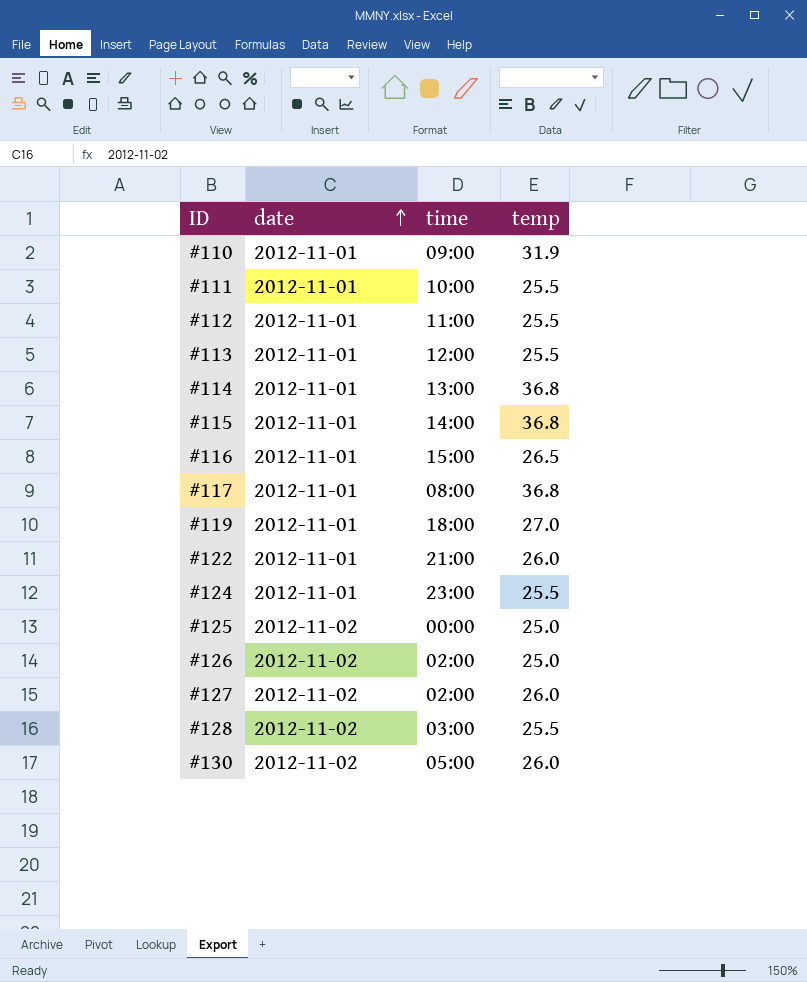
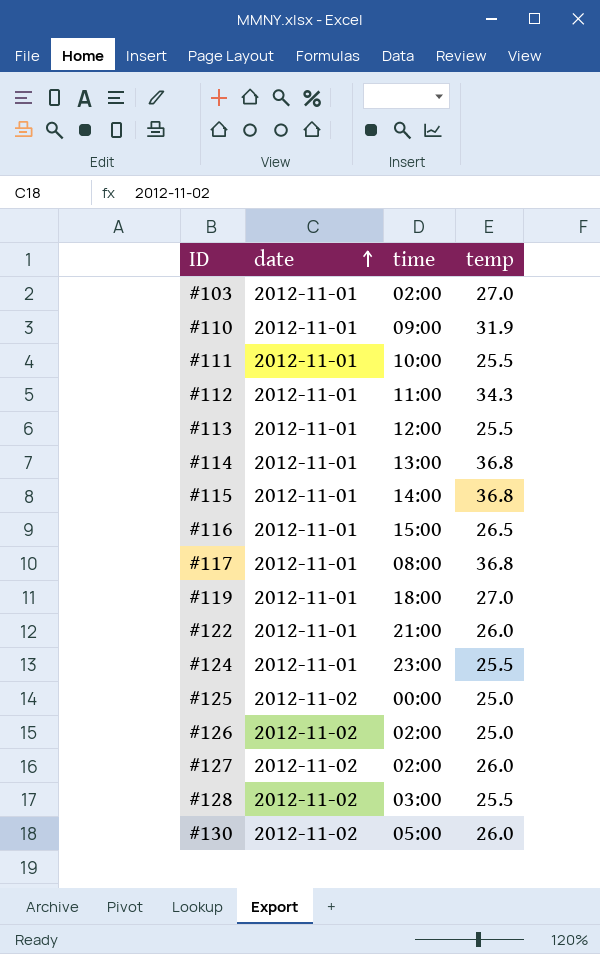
row #103: none -> 2012-11-01 | 02:00 | 27.0
#112 | temp: 25.5 -> 34.3

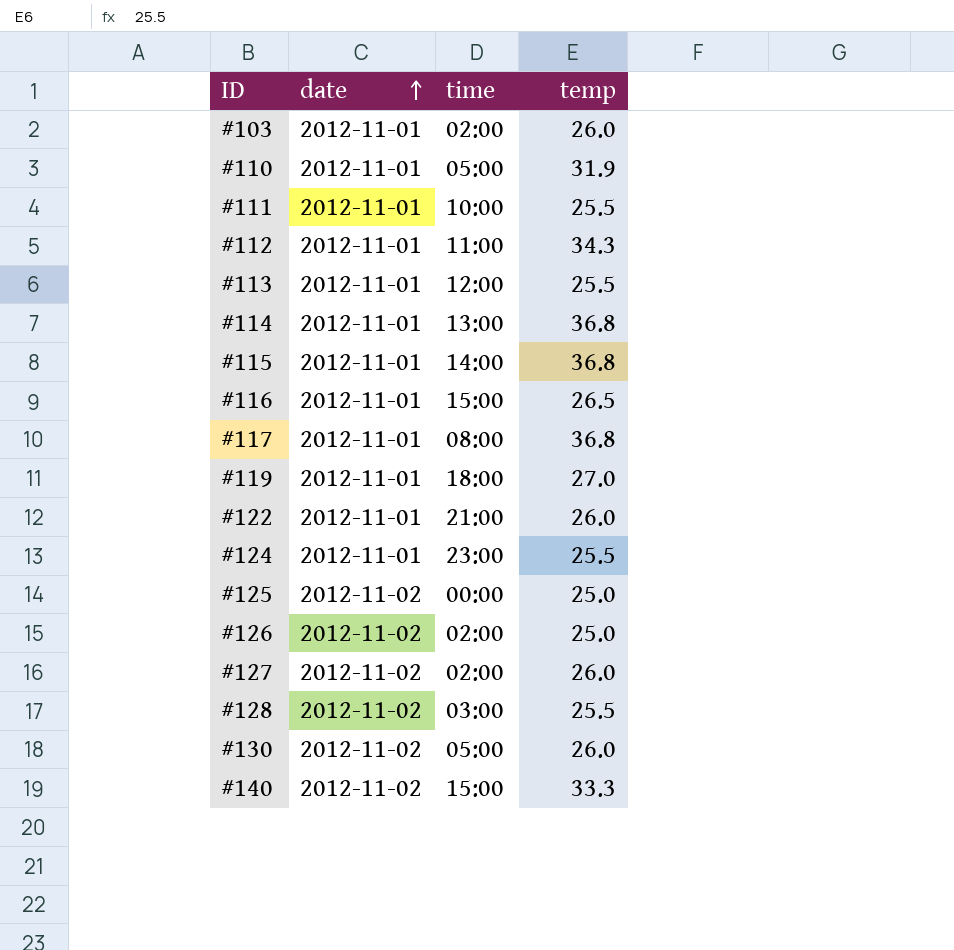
#103 | temp: 27.0 -> 26.0
#110 | time: 09:00 -> 05:00
row #140: none -> 2012-11-02 | 15:00 | 33.3

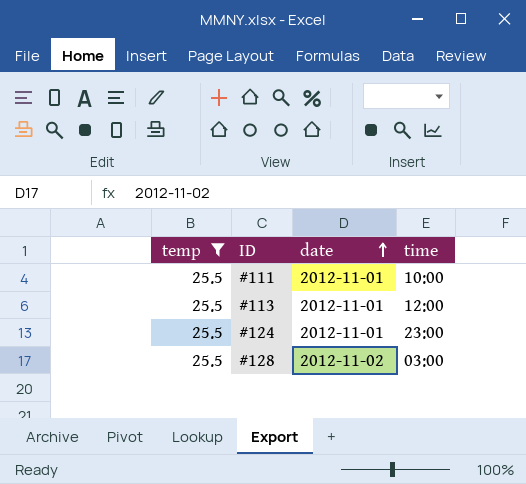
filter: none -> temp = 25.5
column temp | position: 4 -> 1

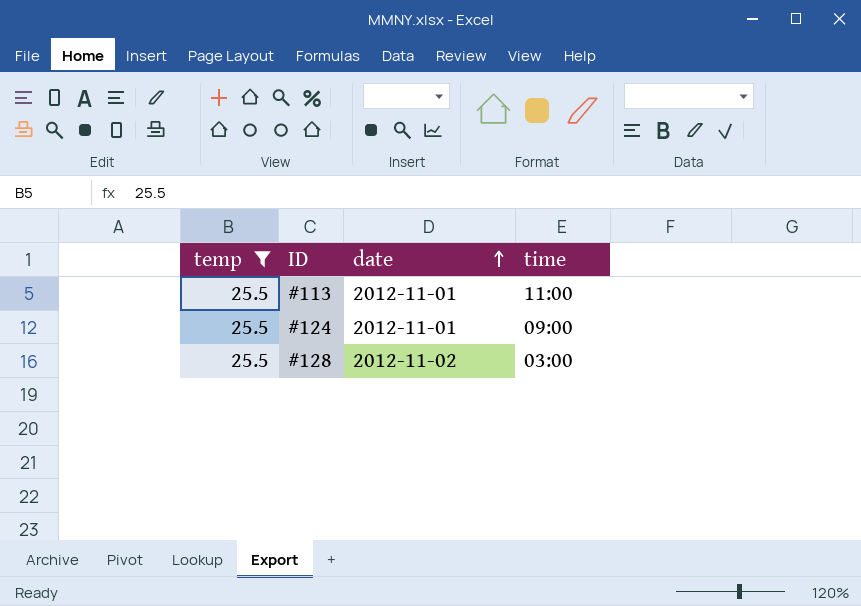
row #111: 25.5 | 2012-11-01 | 10:00 -> none
#113 | time: 12:00 -> 11:00
#124 | time: 23:00 -> 09:00

